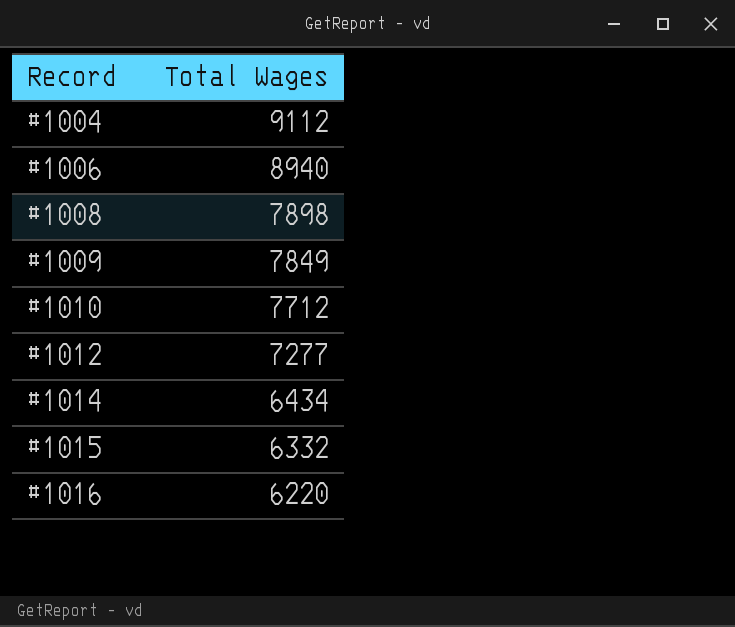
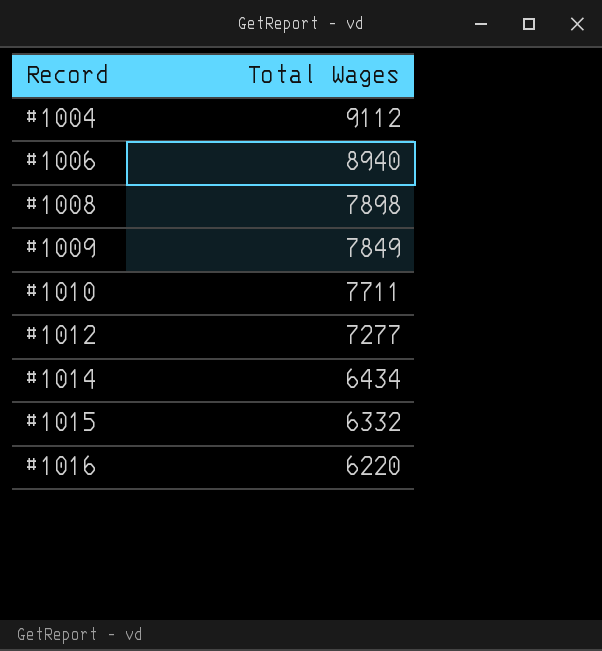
#1010 | Total Wages: 7712 -> 7711

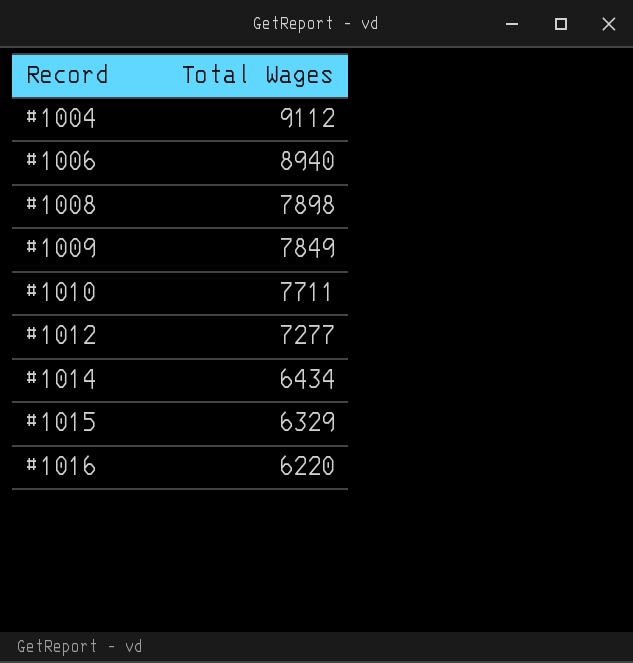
#1015 | Total Wages: 6332 -> 6329

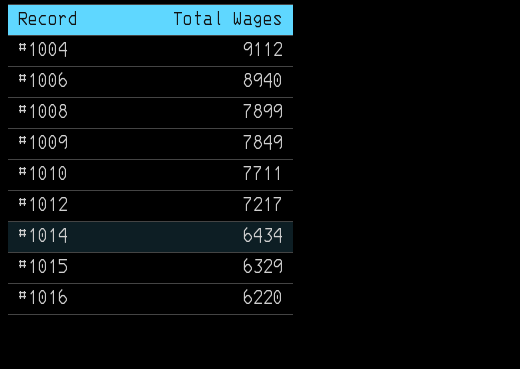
#1008 | Total Wages: 7898 -> 7899
#1012 | Total Wages: 7277 -> 7217

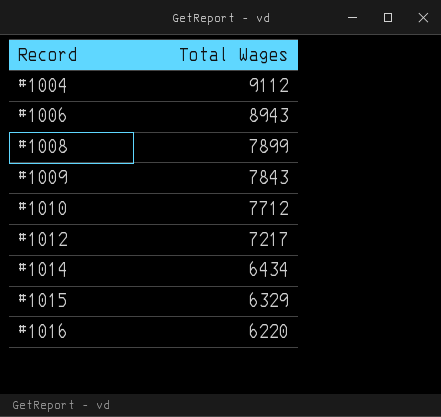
#1006 | Total Wages: 8940 -> 8943
#1009 | Total Wages: 7849 -> 7843
#1010 | Total Wages: 7711 -> 7712

